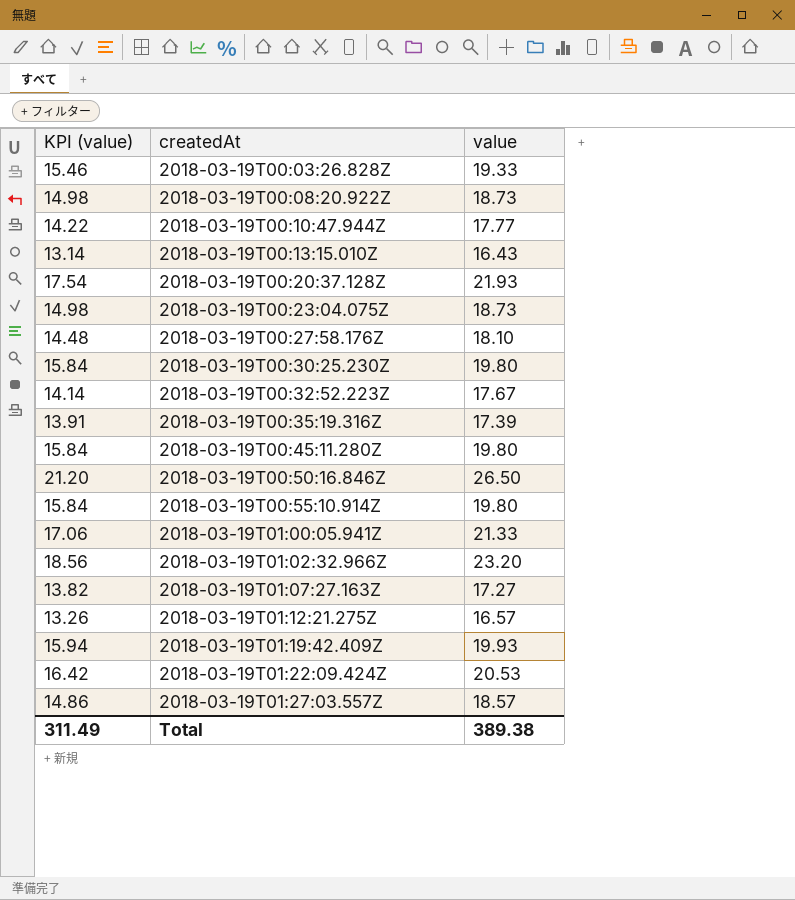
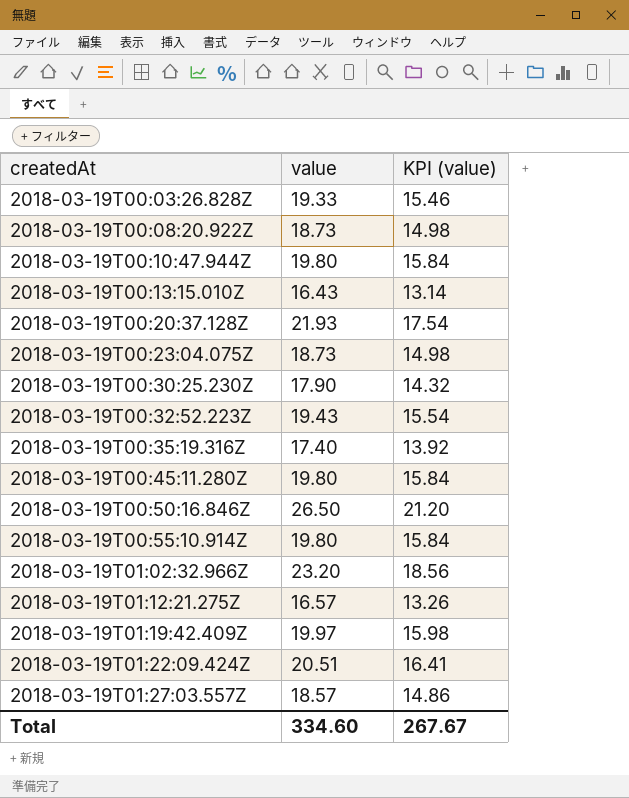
column KPI (value) | position: 1 -> 3
row 2018-03-19T00:27:58.176Z: 14.48 | 18.10 -> none
row 2018-03-19T01:00:05.941Z: 17.06 | 21.33 -> none
row 2018-03-19T01:07:27.163Z: 13.82 | 17.27 -> none
2018-03-19T00:10:47.944Z | value: 17.77 -> 19.80
2018-03-19T00:10:47.944Z | KPI (value): 14.22 -> 15.84
2018-03-19T00:30:25.230Z | value: 19.80 -> 17.90
2018-03-19T00:30:25.230Z | KPI (value): 15.84 -> 14.32
2018-03-19T00:32:52.223Z | value: 17.67 -> 19.43
2018-03-19T00:32:52.223Z | KPI (value): 14.14 -> 15.54
2018-03-19T00:35:19.316Z | value: 17.39 -> 17.40
2018-03-19T00:35:19.316Z | KPI (value): 13.91 -> 13.92
2018-03-19T01:19:42.409Z | value: 19.93 -> 19.97
2018-03-19T01:19:42.409Z | KPI (value): 15.94 -> 15.98
2018-03-19T01:22:09.424Z | value: 20.53 -> 20.51
2018-03-19T01:22:09.424Z | KPI (value): 16.42 -> 16.41
Total | value: 389.38 -> 334.60
Total | KPI (value): 311.49 -> 267.67

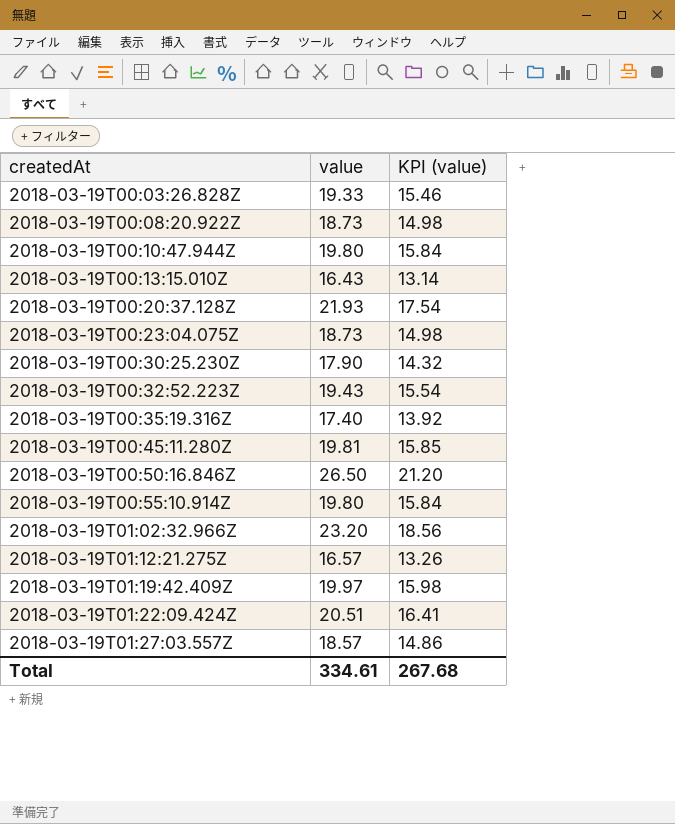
2018-03-19T00:45:11.280Z | value: 19.80 -> 19.81
2018-03-19T00:45:11.280Z | KPI (value): 15.84 -> 15.85
Total | value: 334.60 -> 334.61
Total | KPI (value): 267.67 -> 267.68

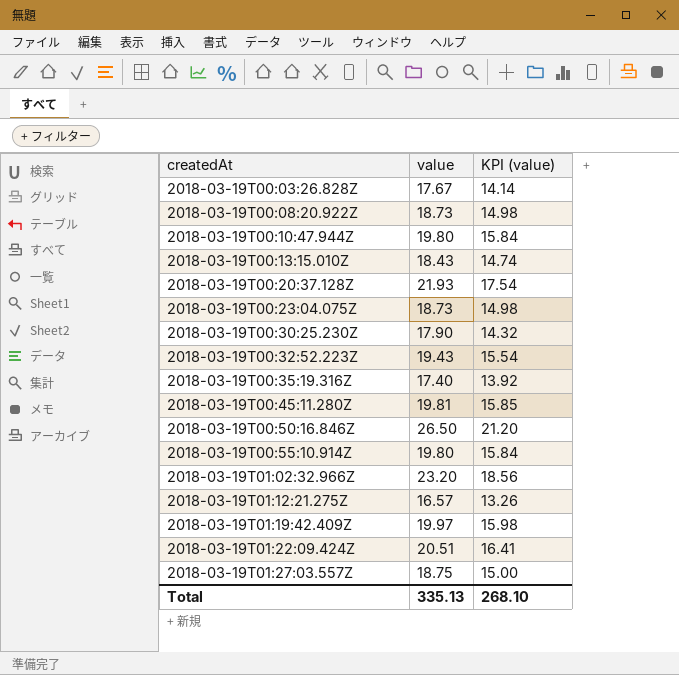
2018-03-19T00:03:26.828Z | value: 19.33 -> 17.67
2018-03-19T00:03:26.828Z | KPI (value): 15.46 -> 14.14
2018-03-19T00:13:15.010Z | value: 16.43 -> 18.43
2018-03-19T00:13:15.010Z | KPI (value): 13.14 -> 14.74
2018-03-19T01:27:03.557Z | value: 18.57 -> 18.75
2018-03-19T01:27:03.557Z | KPI (value): 14.86 -> 15.00
Total | value: 334.61 -> 335.13
Total | KPI (value): 267.68 -> 268.10

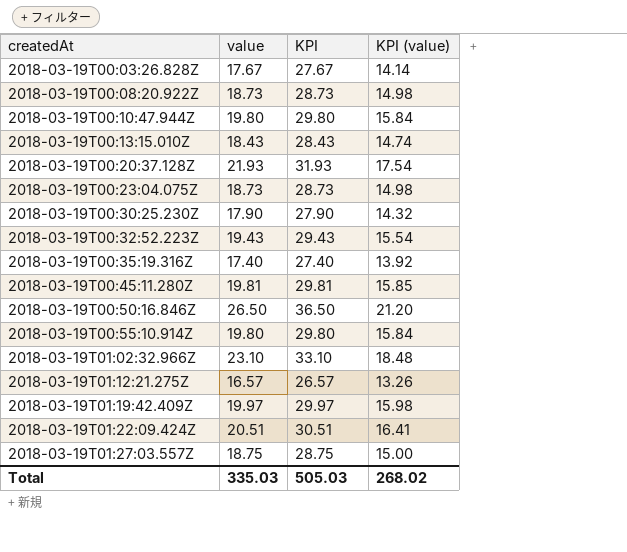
column KPI | formula: none -> [value] + 10
2018-03-19T01:02:32.966Z | value: 23.20 -> 23.10
2018-03-19T01:02:32.966Z | KPI (value): 18.56 -> 18.48
Total | value: 335.13 -> 335.03
Total | KPI (value): 268.10 -> 268.02

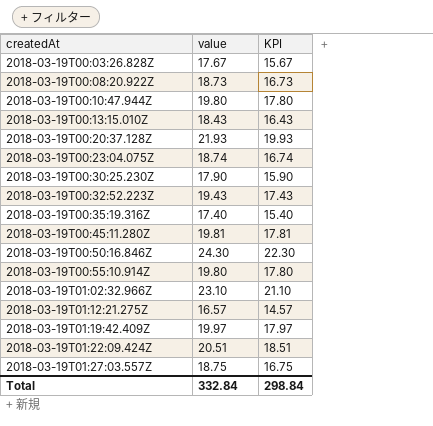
column KPI (value) | formula: [value] * 0.8 -> none
column KPI | formula: [value] + 10 -> [value] - 2
2018-03-19T00:23:04.075Z | value: 18.73 -> 18.74
2018-03-19T00:50:16.846Z | value: 26.50 -> 24.30
Total | value: 335.03 -> 332.84
Total | KPI: 505.03 -> 298.84

